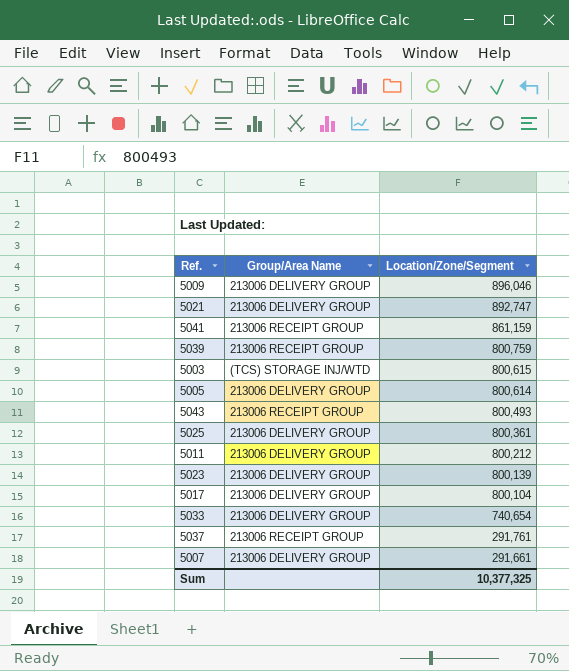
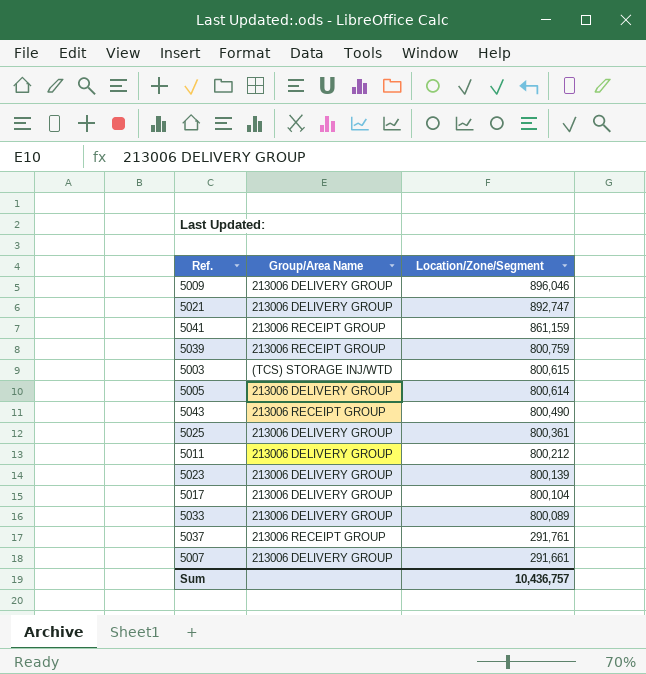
5043 | Location/Zone/Segment: 800,493 -> 800,490
5033 | Location/Zone/Segment: 740,654 -> 800,089
Sum | Location/Zone/Segment: 10,377,325 -> 10,436,757

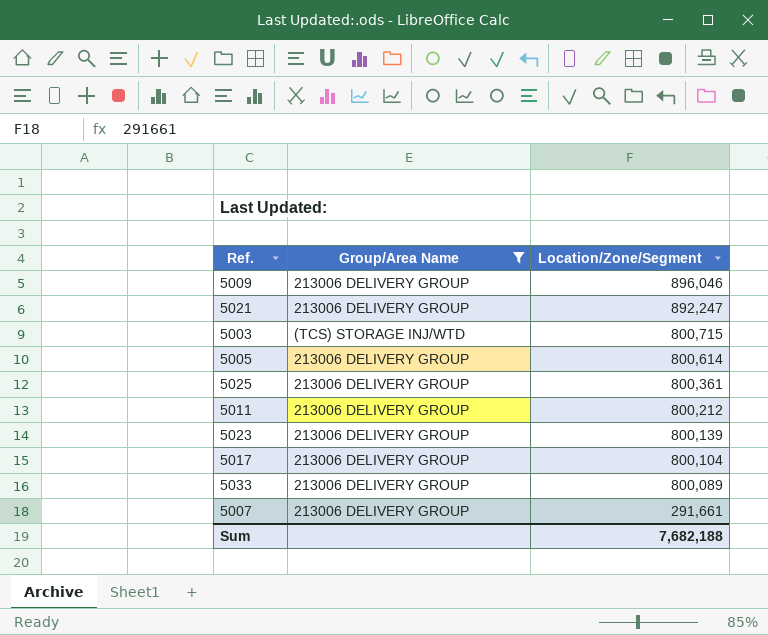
filter: none -> Group/Area Name != 213006 RECEIPT GROUP
5021 | Location/Zone/Segment: 892,747 -> 892,247
5003 | Location/Zone/Segment: 800,615 -> 800,715
Sum | Location/Zone/Segment: 10,436,757 -> 7,682,188

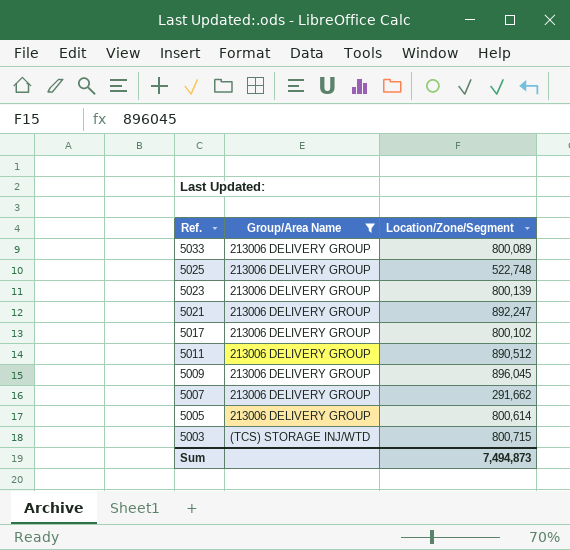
row order: Location/Zone/Segment descending -> Ref. descending
5025 | Location/Zone/Segment: 800,361 -> 522,748
5017 | Location/Zone/Segment: 800,104 -> 800,102
5011 | Location/Zone/Segment: 800,212 -> 890,512
5009 | Location/Zone/Segment: 896,046 -> 896,045
5007 | Location/Zone/Segment: 291,661 -> 291,662
Sum | Location/Zone/Segment: 7,682,188 -> 7,494,873

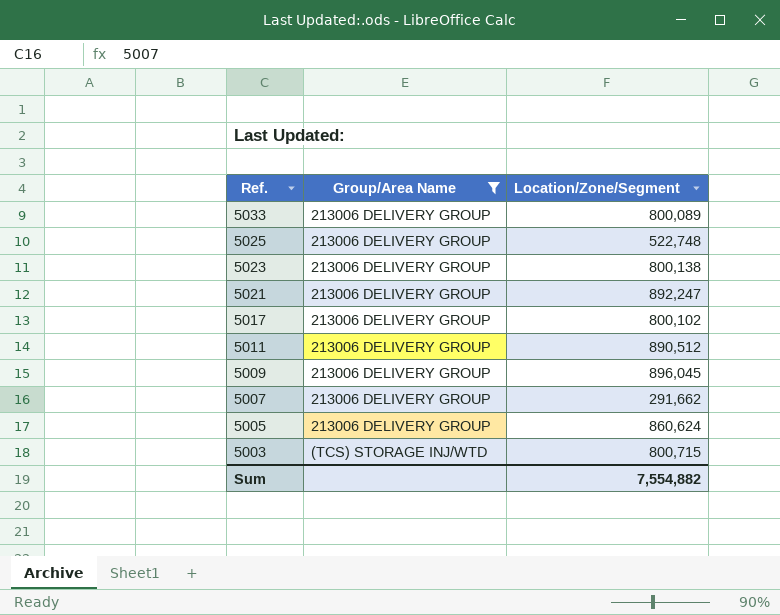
5023 | Location/Zone/Segment: 800,139 -> 800,138
5005 | Location/Zone/Segment: 800,614 -> 860,624
Sum | Location/Zone/Segment: 7,494,873 -> 7,554,882

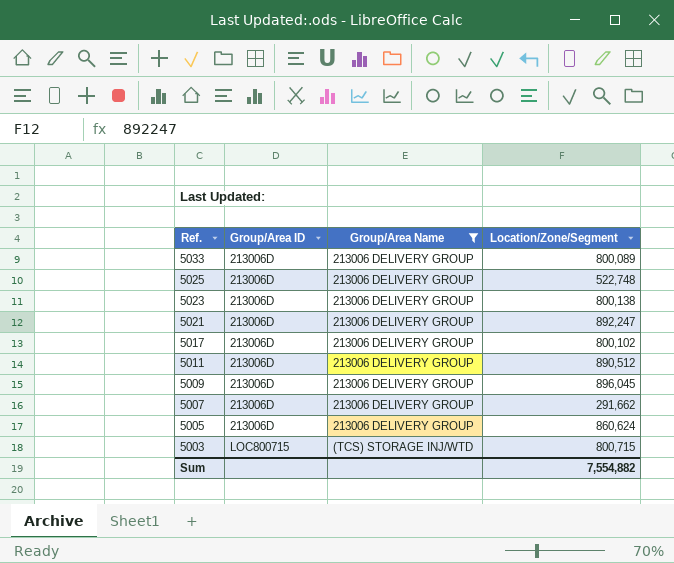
column Group/Area ID | position: none -> 2

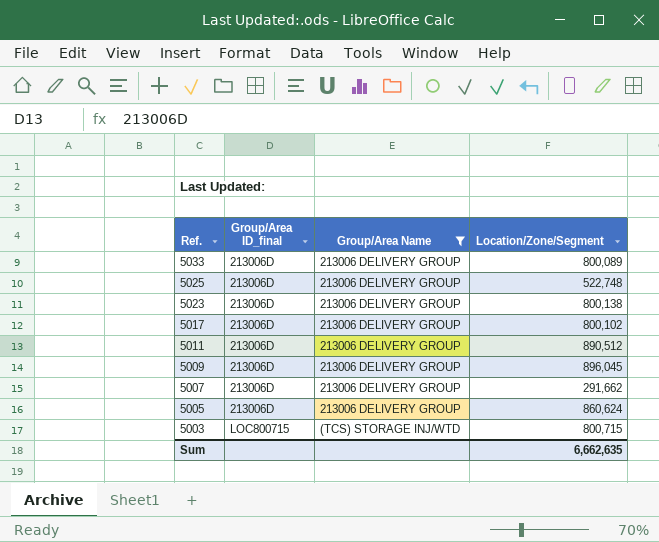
column name: Group/Area ID -> Group/Area ID_final
row 5021: 213006D | 213006 DELIVERY GROUP | 892,247 -> none
Sum | Location/Zone/Segment: 7,554,882 -> 6,662,635

